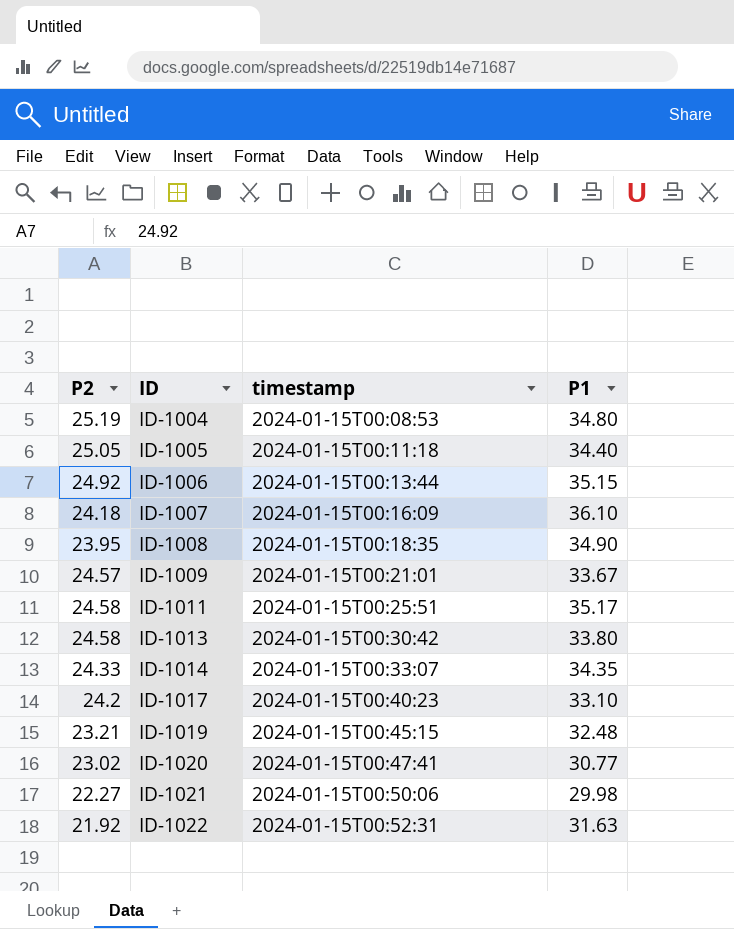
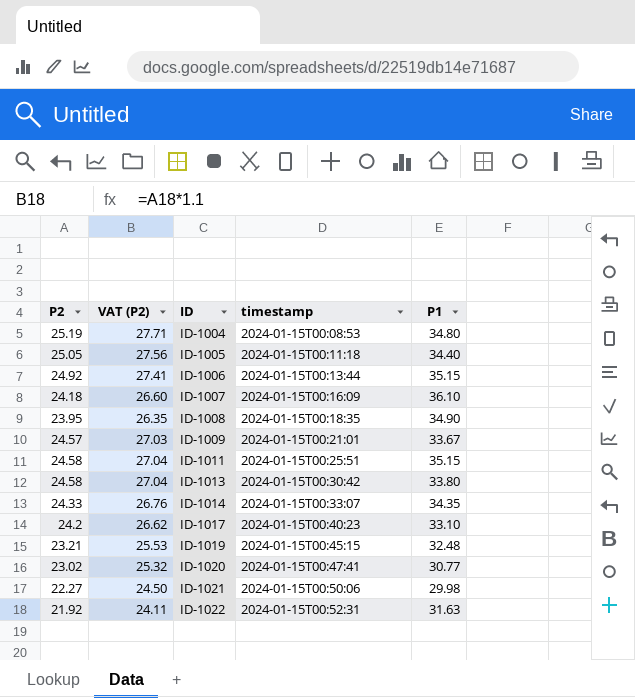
column VAT (P2) | formula: none -> [P2] * 1.1
ID-1011 | P1: 35.17 -> 35.15

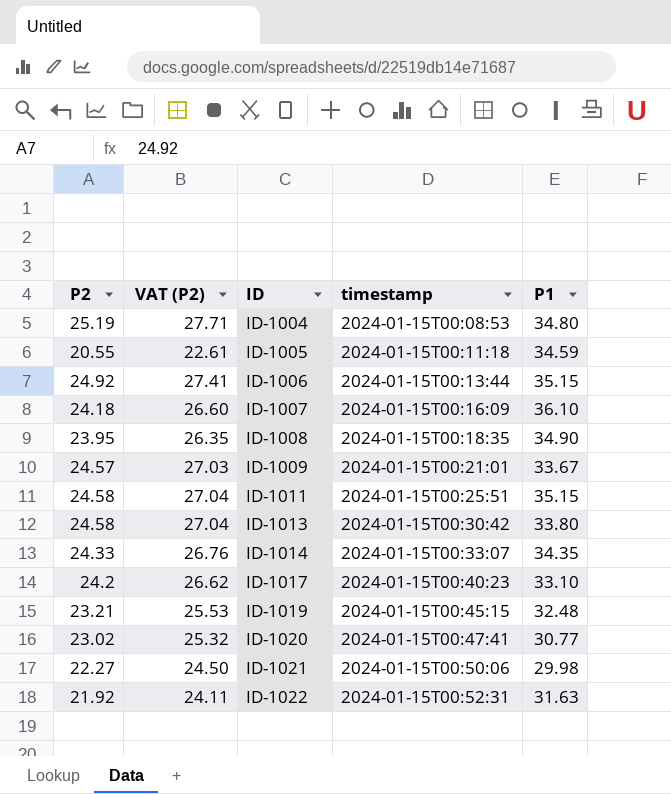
ID-1005 | P2: 25.05 -> 20.55
ID-1005 | VAT (P2): 27.56 -> 22.61
ID-1005 | P1: 34.40 -> 34.59

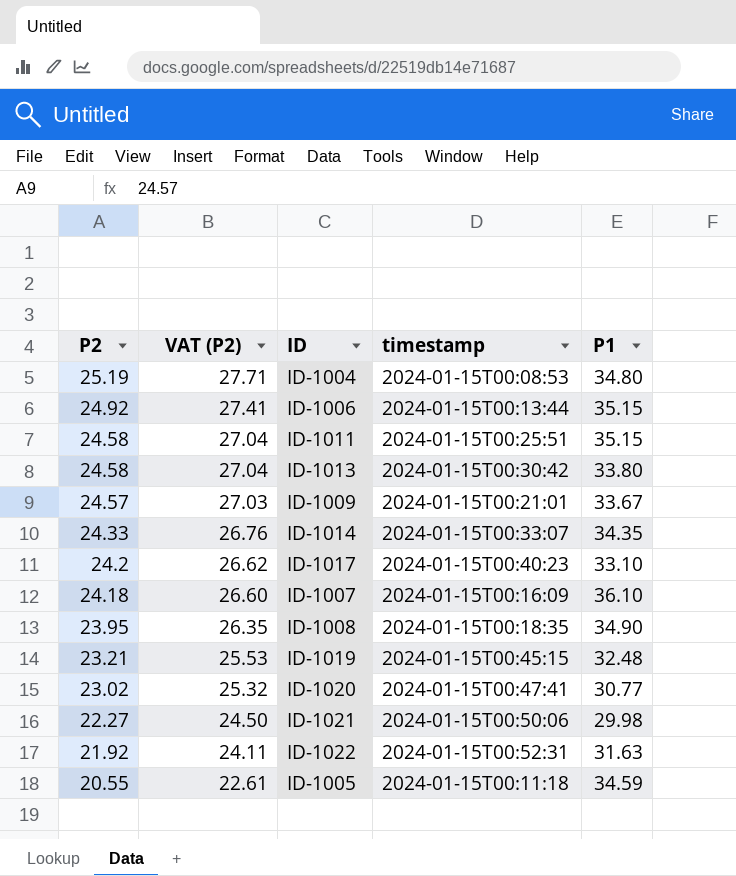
row order: ID ascending -> P2 descending

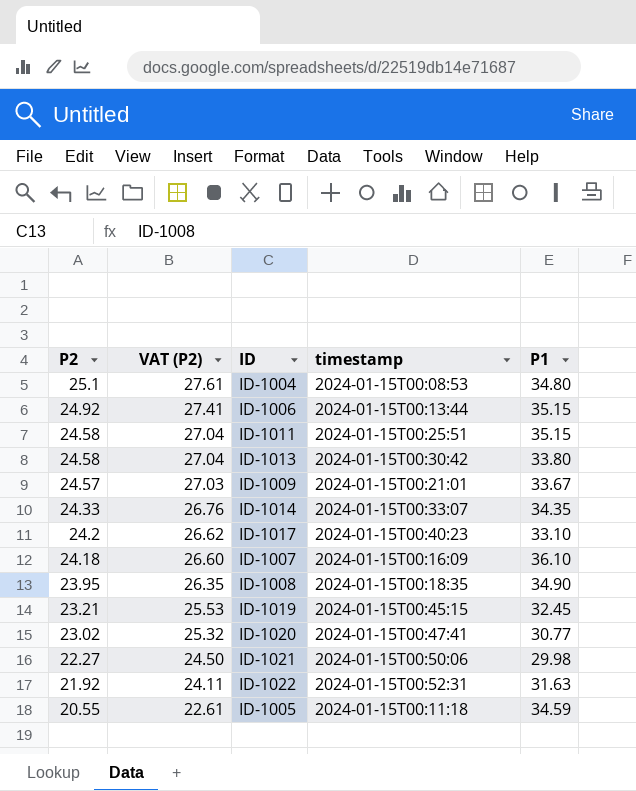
ID-1004 | P2: 25.19 -> 25.1
ID-1004 | VAT (P2): 27.71 -> 27.61
ID-1019 | P1: 32.48 -> 32.45

